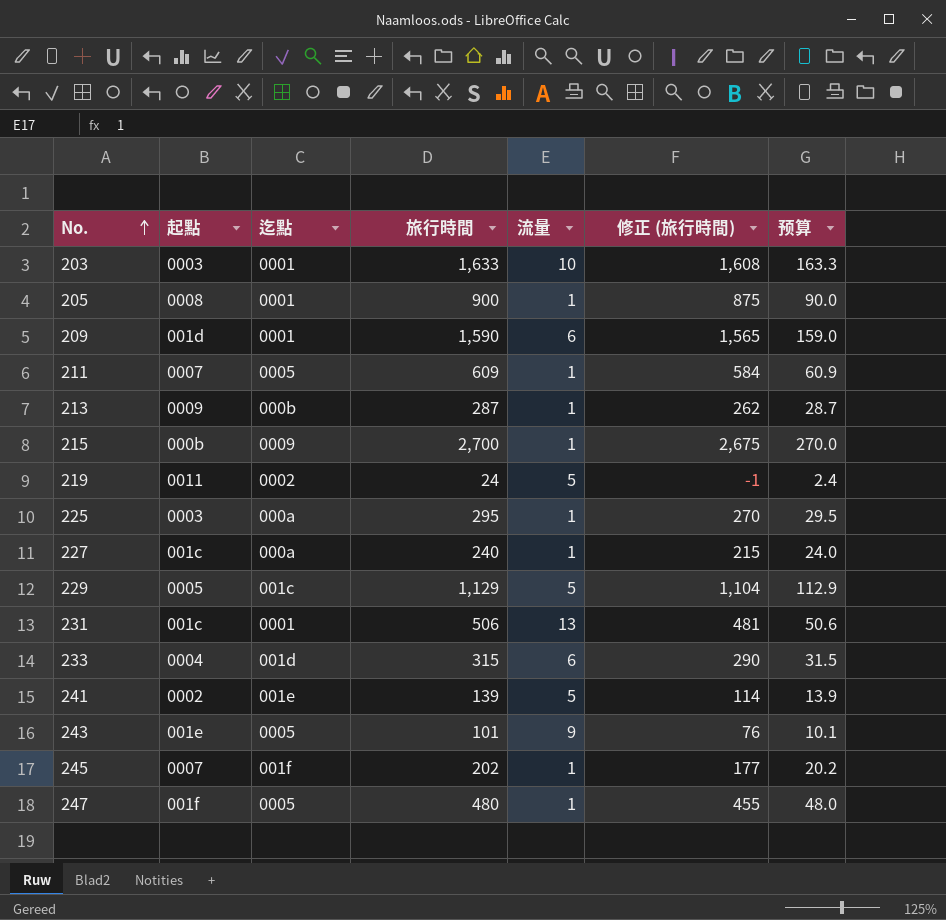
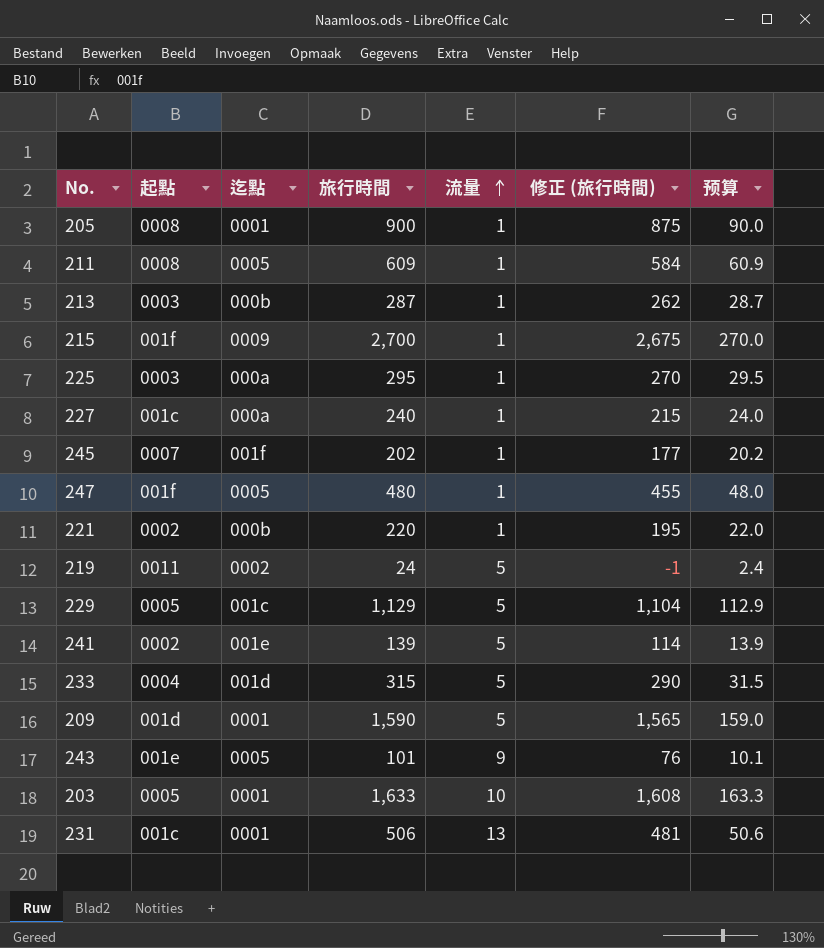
row order: No. ascending -> 流量 ascending
211 | 起點: 0007 -> 0008
213 | 起點: 0009 -> 0003
215 | 起點: 000b -> 001f
row 221: none -> 0002 | 000b | 220 | 1 | 195 | 22.0
233 | 流量: 6 -> 5
209 | 流量: 6 -> 5
203 | 起點: 0003 -> 0005

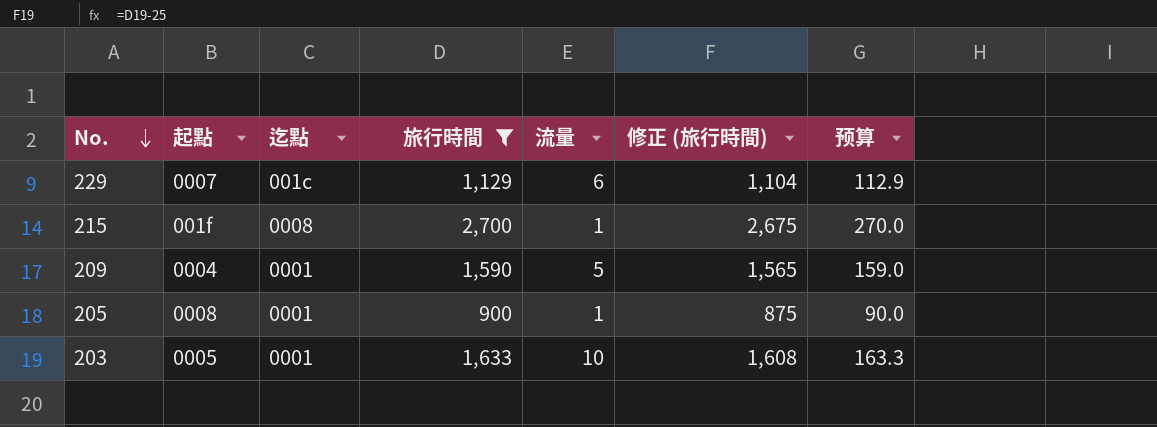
filter: none -> 旅行時間 >= 900
row order: 流量 ascending -> No. descending
229 | 起點: 0005 -> 0007
229 | 流量: 5 -> 6
215 | 迄點: 0009 -> 0008
209 | 起點: 001d -> 0004

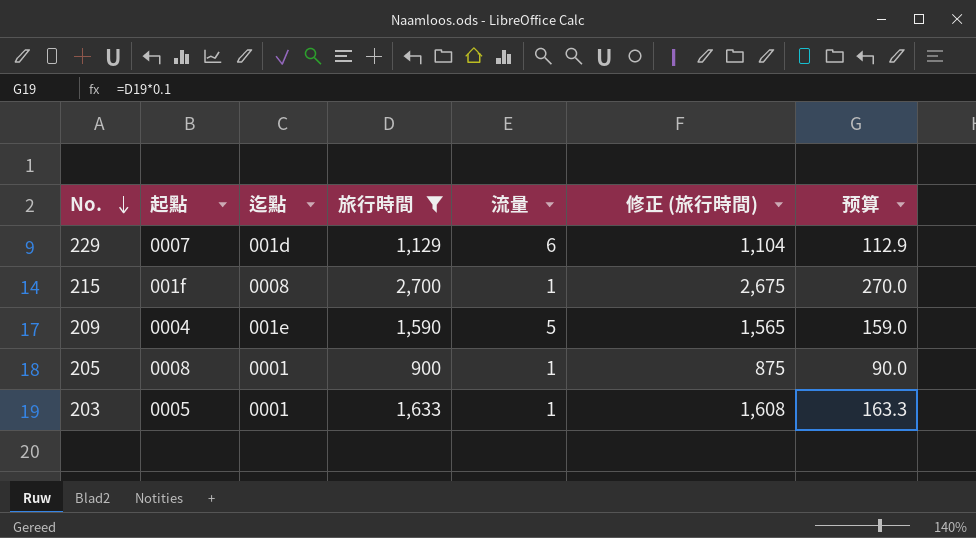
229 | 迄點: 001c -> 001d
209 | 迄點: 0001 -> 001e
203 | 流量: 10 -> 1

